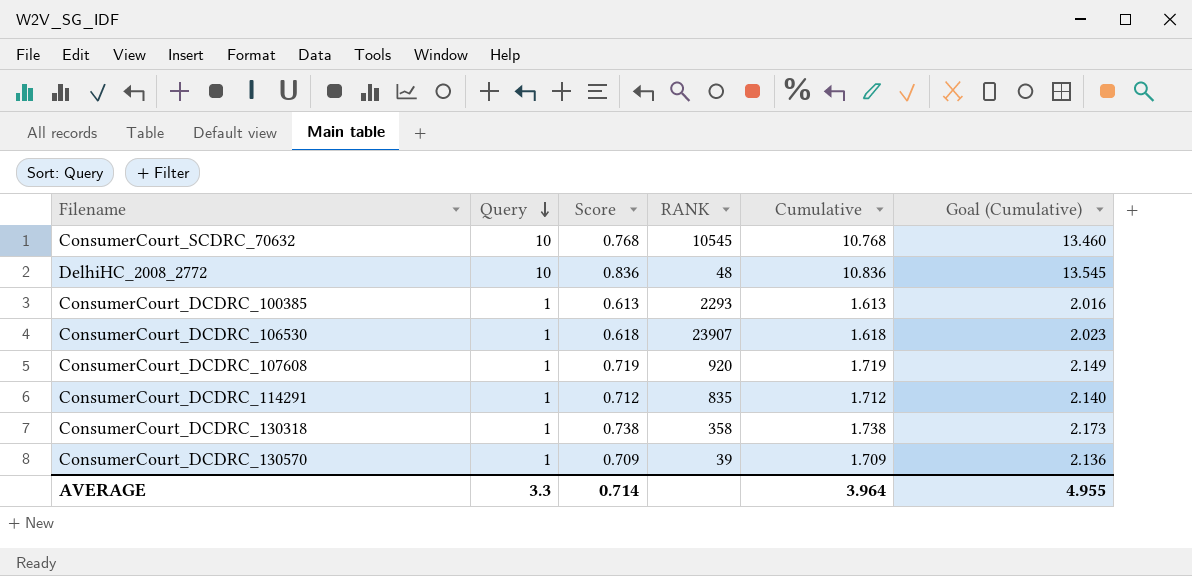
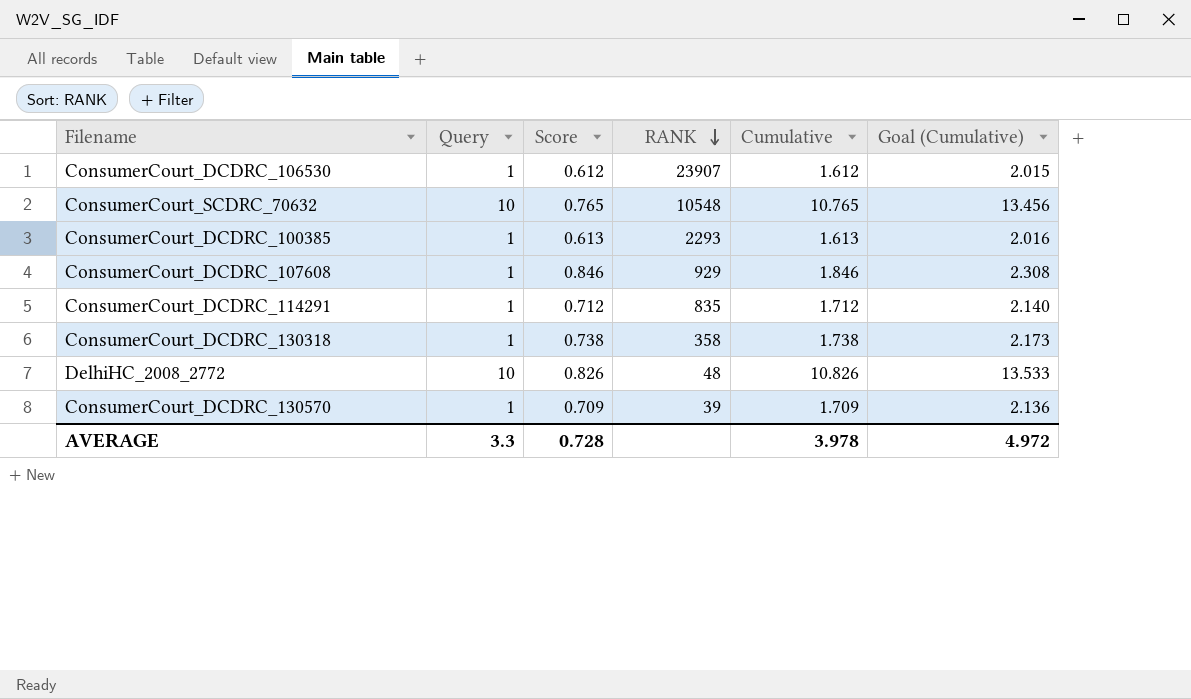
row order: Query descending -> RANK descending
ConsumerCourt_DCDRC_106530 | Score: 0.618 -> 0.612
ConsumerCourt_DCDRC_106530 | Cumulative: 1.618 -> 1.612
ConsumerCourt_DCDRC_106530 | Goal (Cumulative): 2.023 -> 2.015
ConsumerCourt_SCDRC_70632 | Score: 0.768 -> 0.765
ConsumerCourt_SCDRC_70632 | RANK: 10545 -> 10548
ConsumerCourt_SCDRC_70632 | Cumulative: 10.768 -> 10.765
ConsumerCourt_SCDRC_70632 | Goal (Cumulative): 13.460 -> 13.456
ConsumerCourt_DCDRC_107608 | Score: 0.719 -> 0.846
ConsumerCourt_DCDRC_107608 | RANK: 920 -> 929
ConsumerCourt_DCDRC_107608 | Cumulative: 1.719 -> 1.846
ConsumerCourt_DCDRC_107608 | Goal (Cumulative): 2.149 -> 2.308
DelhiHC_2008_2772 | Score: 0.836 -> 0.826
DelhiHC_2008_2772 | Cumulative: 10.836 -> 10.826
DelhiHC_2008_2772 | Goal (Cumulative): 13.545 -> 13.533
AVERAGE | Score: 0.714 -> 0.728
AVERAGE | Cumulative: 3.964 -> 3.978
AVERAGE | Goal (Cumulative): 4.955 -> 4.972

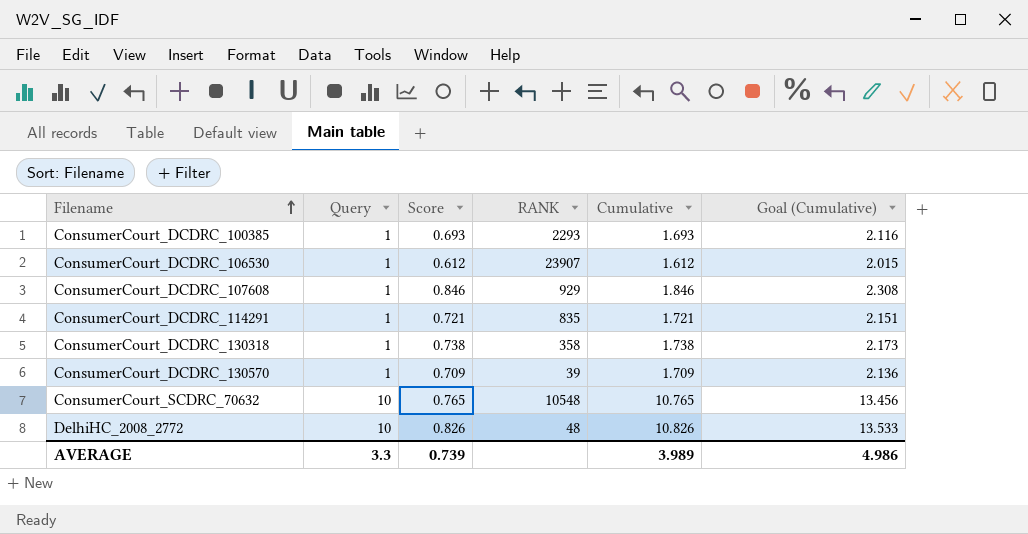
row order: RANK descending -> Filename ascending
ConsumerCourt_DCDRC_100385 | Score: 0.613 -> 0.693
ConsumerCourt_DCDRC_100385 | Cumulative: 1.613 -> 1.693
ConsumerCourt_DCDRC_100385 | Goal (Cumulative): 2.016 -> 2.116
ConsumerCourt_DCDRC_114291 | Score: 0.712 -> 0.721
ConsumerCourt_DCDRC_114291 | Cumulative: 1.712 -> 1.721
ConsumerCourt_DCDRC_114291 | Goal (Cumulative): 2.140 -> 2.151
AVERAGE | Score: 0.728 -> 0.739
AVERAGE | Cumulative: 3.978 -> 3.989
AVERAGE | Goal (Cumulative): 4.972 -> 4.986

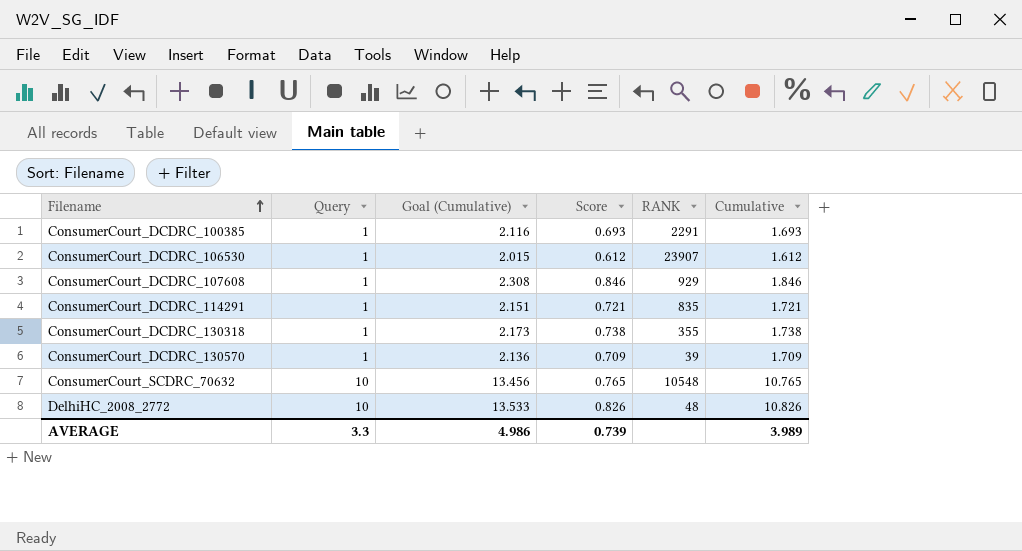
column Goal (Cumulative) | position: 6 -> 3
ConsumerCourt_DCDRC_100385 | RANK: 2293 -> 2291
ConsumerCourt_DCDRC_130318 | RANK: 358 -> 355

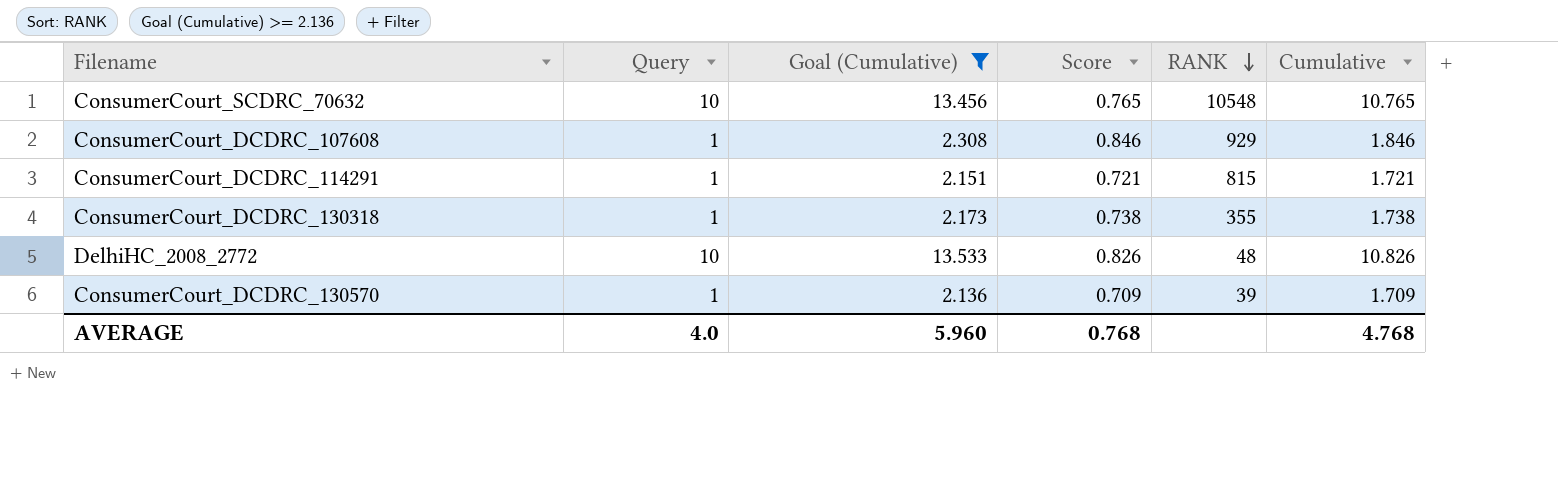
filter: none -> Goal (Cumulative) >= 2.136
row order: Filename ascending -> RANK descending
ConsumerCourt_DCDRC_114291 | RANK: 835 -> 815
AVERAGE | Query: 3.3 -> 4.0
AVERAGE | Goal (Cumulative): 4.986 -> 5.960
AVERAGE | Score: 0.739 -> 0.768
AVERAGE | Cumulative: 3.989 -> 4.768

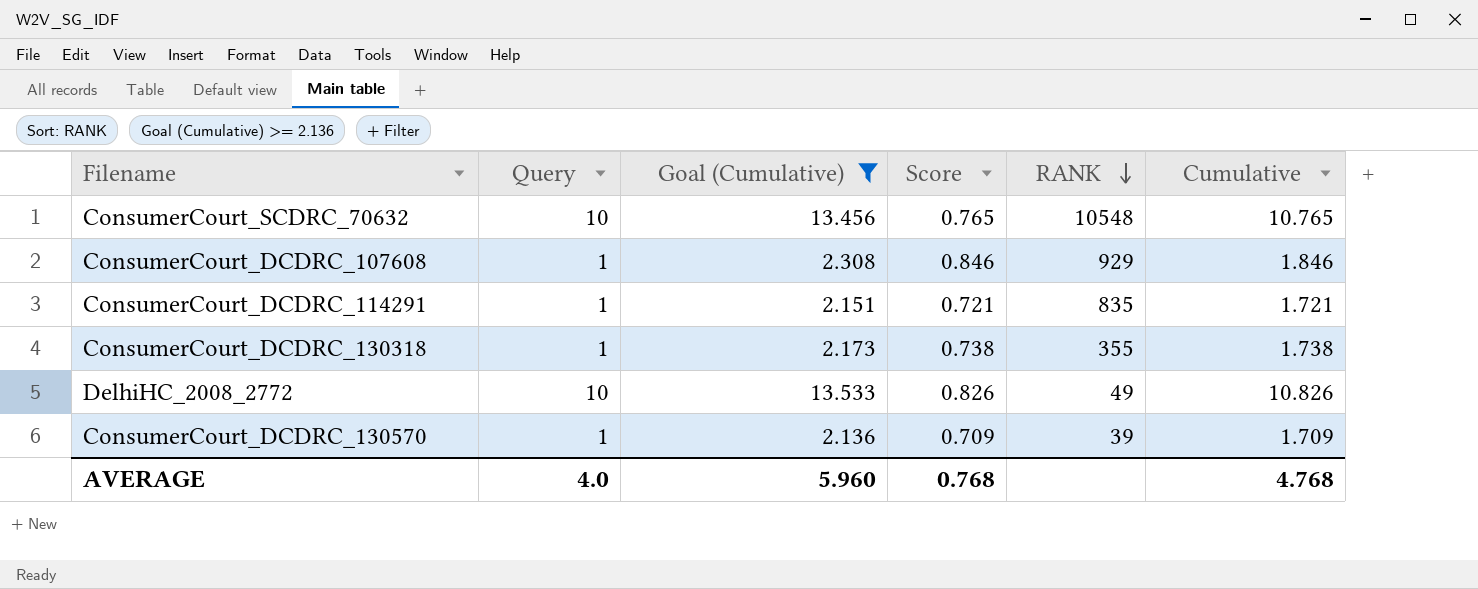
ConsumerCourt_DCDRC_114291 | RANK: 815 -> 835
DelhiHC_2008_2772 | RANK: 48 -> 49

